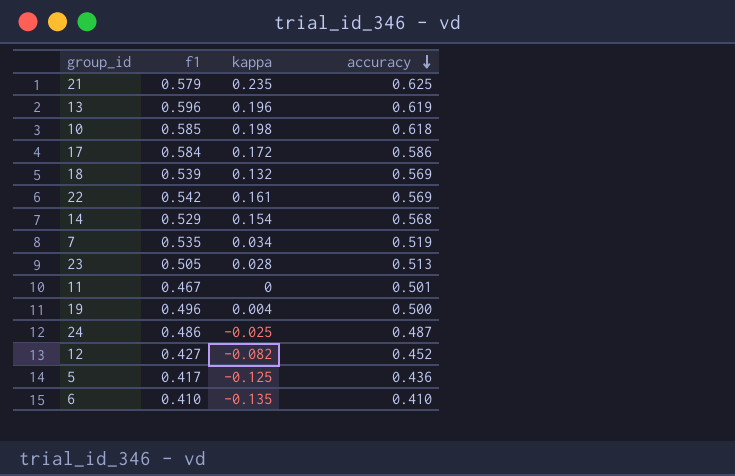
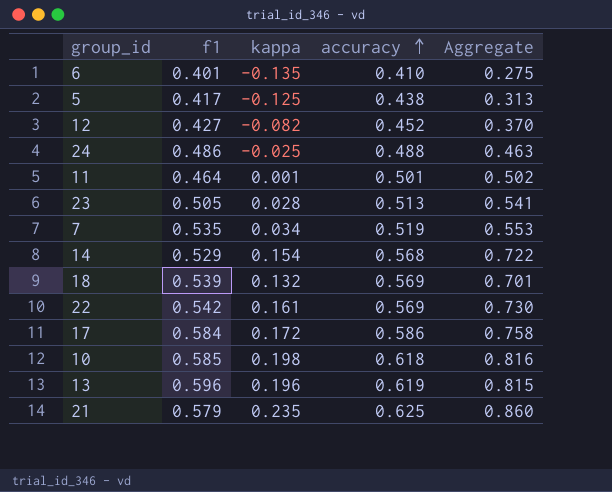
row order: accuracy descending -> accuracy ascending
column Aggregate | formula: none -> [kappa] + [accuracy]
row 19: 0.496 | 0.004 | 0.500 -> none
6 | f1: 0.410 -> 0.401
5 | accuracy: 0.436 -> 0.438
24 | accuracy: 0.487 -> 0.488
11 | f1: 0.467 -> 0.464
11 | kappa: 0 -> 0.001

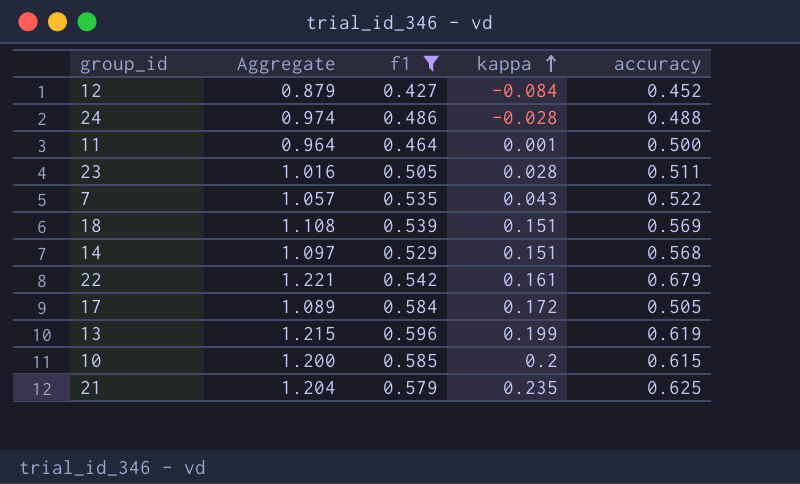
filter: none -> f1 >= 0.427
row order: accuracy ascending -> kappa ascending
column Aggregate | formula: [kappa] + [accuracy] -> [f1] + [accuracy]
column Aggregate | position: 5 -> 2
12 | kappa: -0.082 -> -0.084
24 | kappa: -0.025 -> -0.028
11 | accuracy: 0.501 -> 0.500
23 | accuracy: 0.513 -> 0.511
7 | kappa: 0.034 -> 0.043
7 | accuracy: 0.519 -> 0.522
18 | kappa: 0.132 -> 0.151
14 | kappa: 0.154 -> 0.151
22 | accuracy: 0.569 -> 0.679
17 | accuracy: 0.586 -> 0.505
13 | kappa: 0.196 -> 0.199
10 | kappa: 0.198 -> 0.2
10 | accuracy: 0.618 -> 0.615

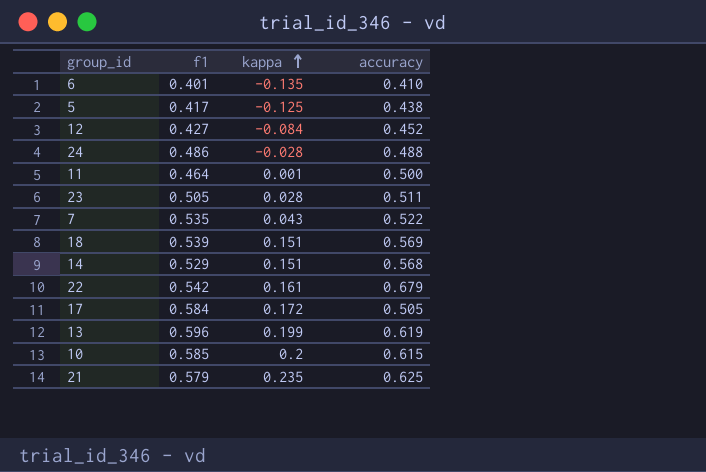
filter: f1 >= 0.427 -> none
column Aggregate | formula: [f1] + [accuracy] -> none

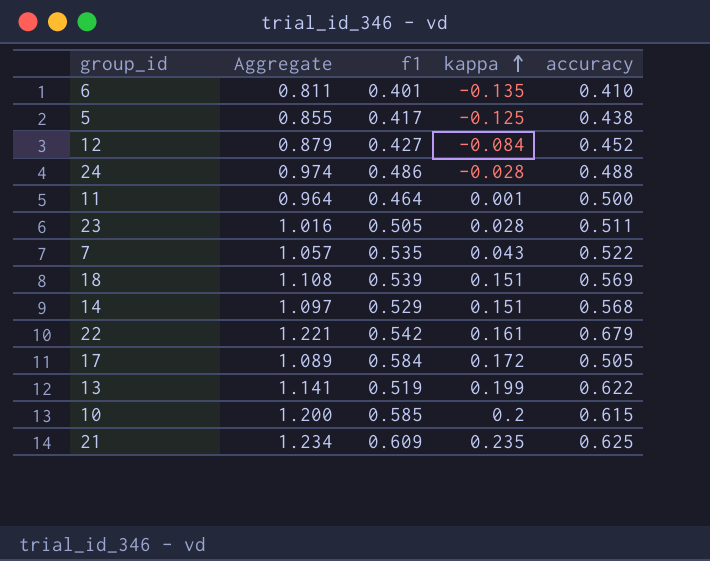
column Aggregate | formula: none -> [f1] + [accuracy]
13 | f1: 0.596 -> 0.519
13 | accuracy: 0.619 -> 0.622
21 | f1: 0.579 -> 0.609

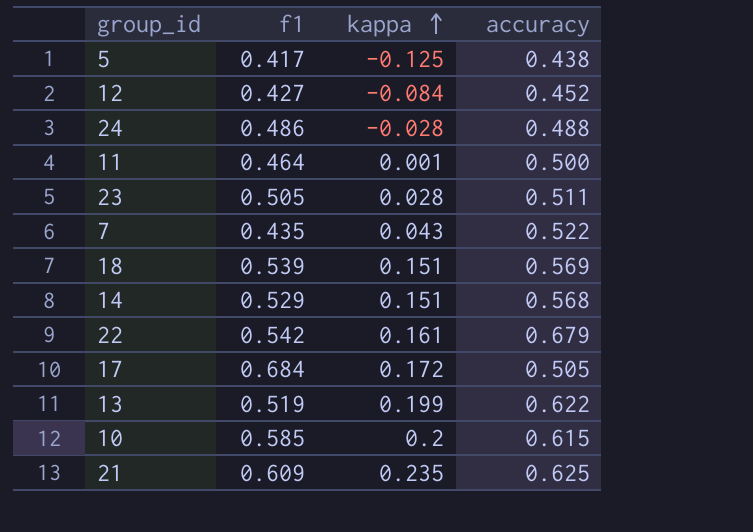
column Aggregate | formula: [f1] + [accuracy] -> none
row 6: 0.811 | 0.401 | -0.135 | 0.410 -> none
7 | f1: 0.535 -> 0.435
17 | f1: 0.584 -> 0.684

